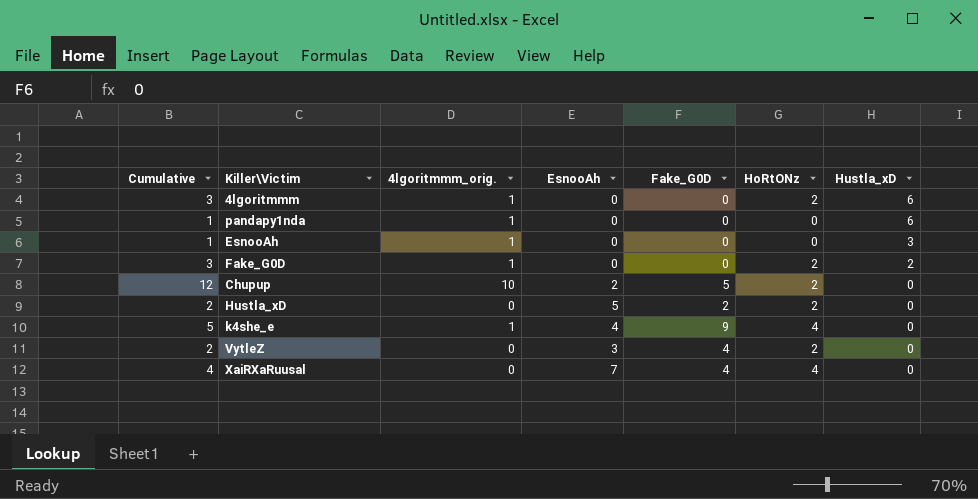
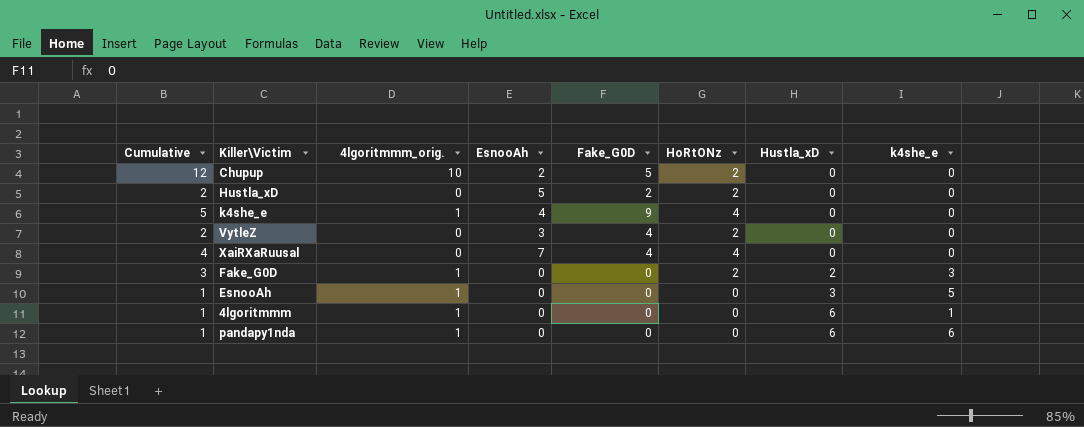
row order: Hustla_xD descending -> Hustla_xD ascending
column k4she_e | position: none -> 8
4lgoritmmm | Cumulative: 3 -> 1
4lgoritmmm | HoRtONz: 2 -> 0

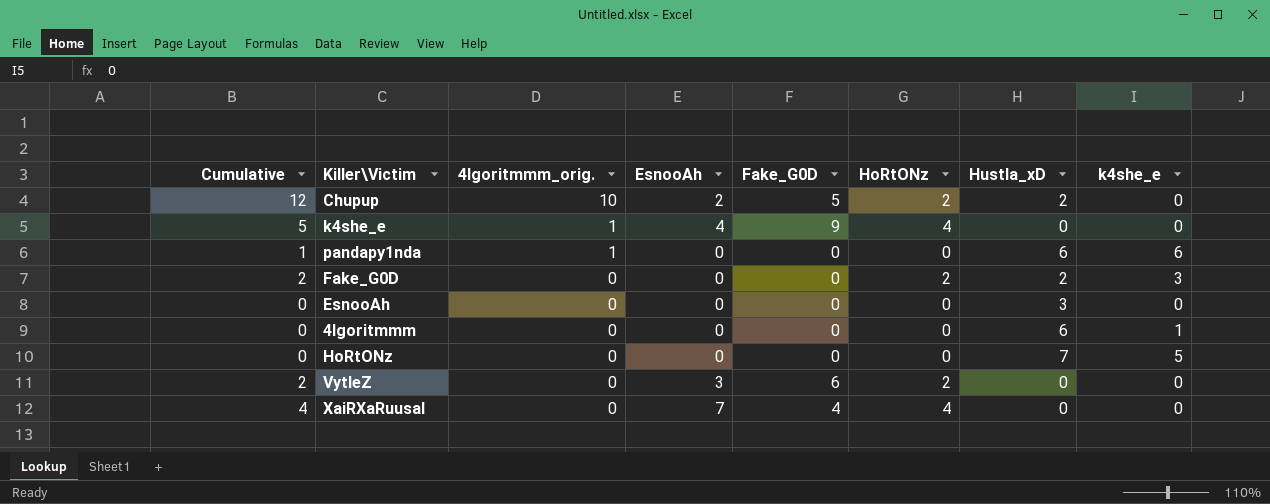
row order: Hustla_xD ascending -> 4lgoritmmm_orig. descending
row Hustla_xD: 2 | 0 | 5 | 2 | 2 | 0 | 0 -> none
Chupup | Hustla_xD: 0 -> 2
Fake_G0D | Cumulative: 3 -> 2
Fake_G0D | 4lgoritmmm_orig.: 1 -> 0
EsnooAh | Cumulative: 1 -> 0
EsnooAh | 4lgoritmmm_orig.: 1 -> 0
EsnooAh | k4she_e: 5 -> 0
4lgoritmmm | Cumulative: 1 -> 0
4lgoritmmm | 4lgoritmmm_orig.: 1 -> 0
row HoRtONz: none -> 0 | 0 | 0 | 0 | 0 | 7 | 5
VytleZ | Fake_G0D: 4 -> 6

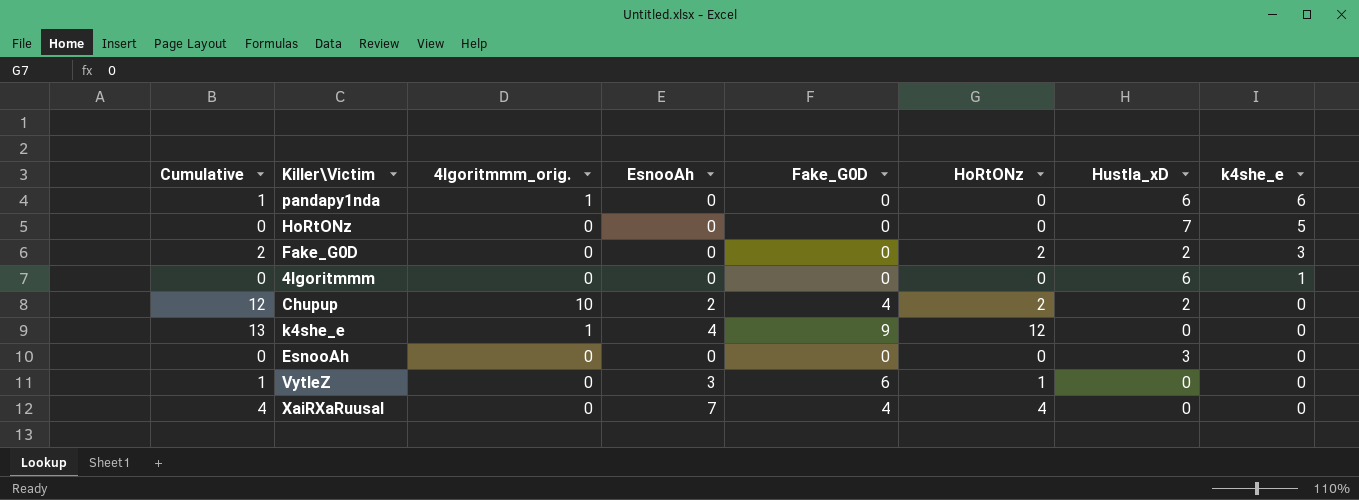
row order: 4lgoritmmm_orig. descending -> k4she_e descending
Chupup | Fake_G0D: 5 -> 4
k4she_e | Cumulative: 5 -> 13
k4she_e | HoRtONz: 4 -> 12
VytleZ | Cumulative: 2 -> 1
VytleZ | HoRtONz: 2 -> 1

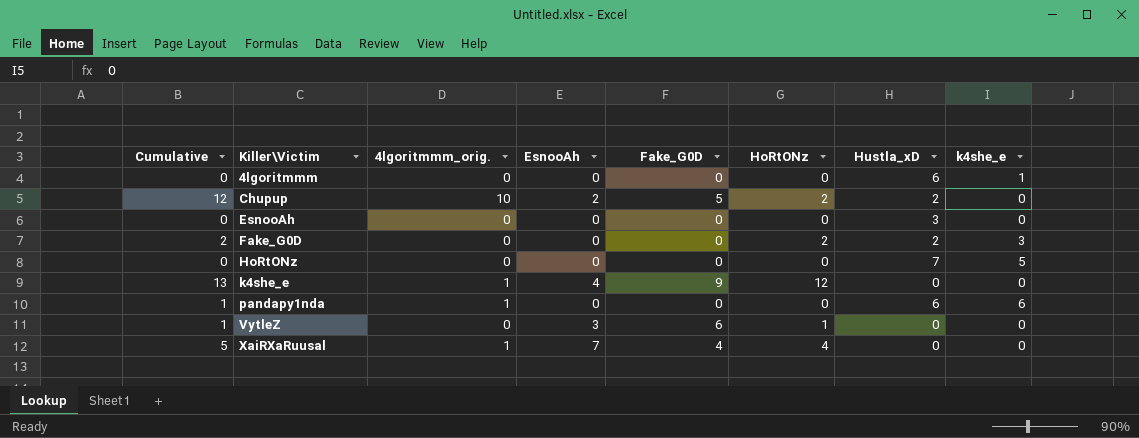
row order: k4she_e descending -> Killer\Victim ascending
Chupup | Fake_G0D: 4 -> 5
XaiRXaRuusal | Cumulative: 4 -> 5
XaiRXaRuusal | 4lgoritmmm_orig.: 0 -> 1

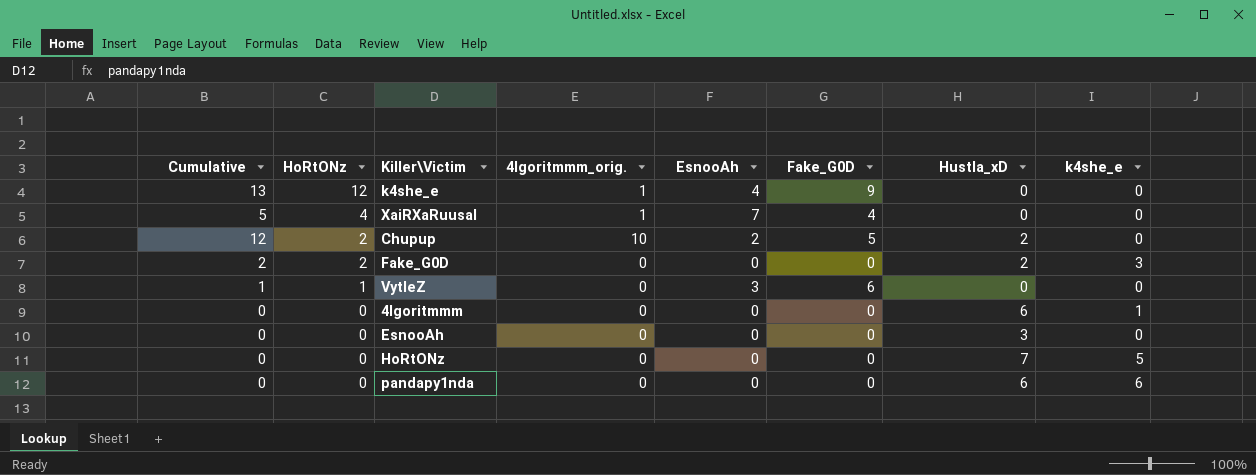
row order: Killer\Victim ascending -> HoRtONz descending
column HoRtONz | position: 6 -> 2
pandapy1nda | Cumulative: 1 -> 0
pandapy1nda | 4lgoritmmm_orig.: 1 -> 0

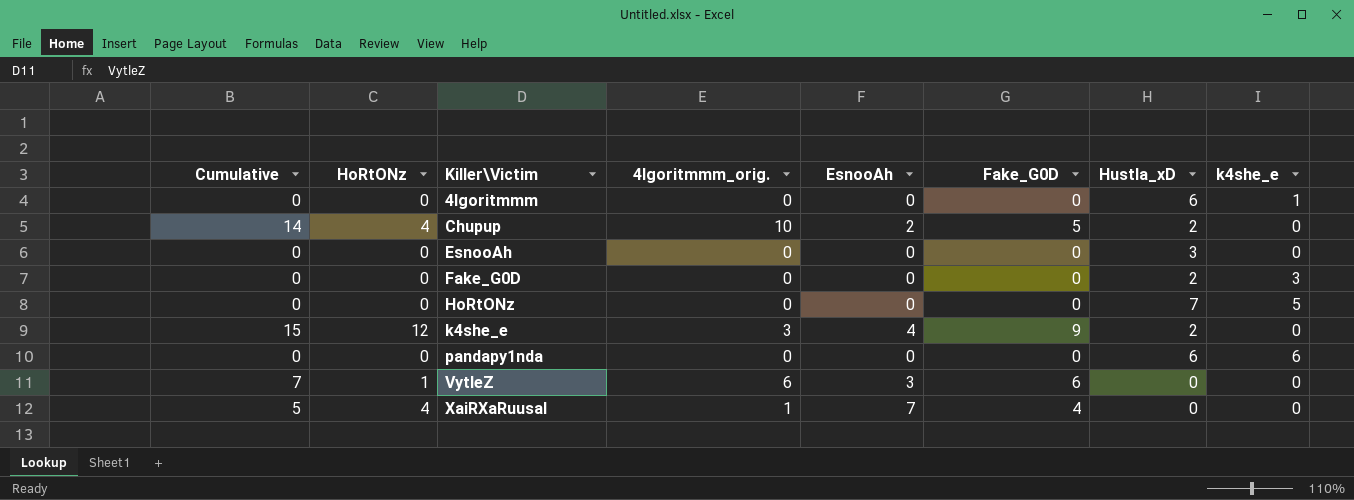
row order: HoRtONz descending -> Killer\Victim ascending
Chupup | Cumulative: 12 -> 14
Chupup | HoRtONz: 2 -> 4
Fake_G0D | Cumulative: 2 -> 0
Fake_G0D | HoRtONz: 2 -> 0
k4she_e | Cumulative: 13 -> 15
k4she_e | 4lgoritmmm_orig.: 1 -> 3
k4she_e | Hustla_xD: 0 -> 2
VytleZ | Cumulative: 1 -> 7
VytleZ | 4lgoritmmm_orig.: 0 -> 6

